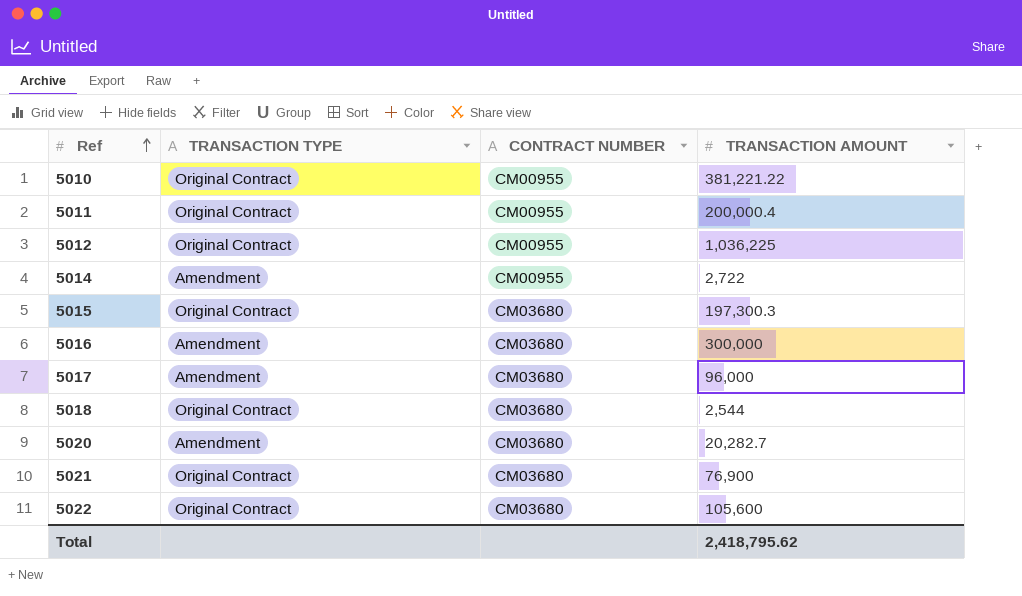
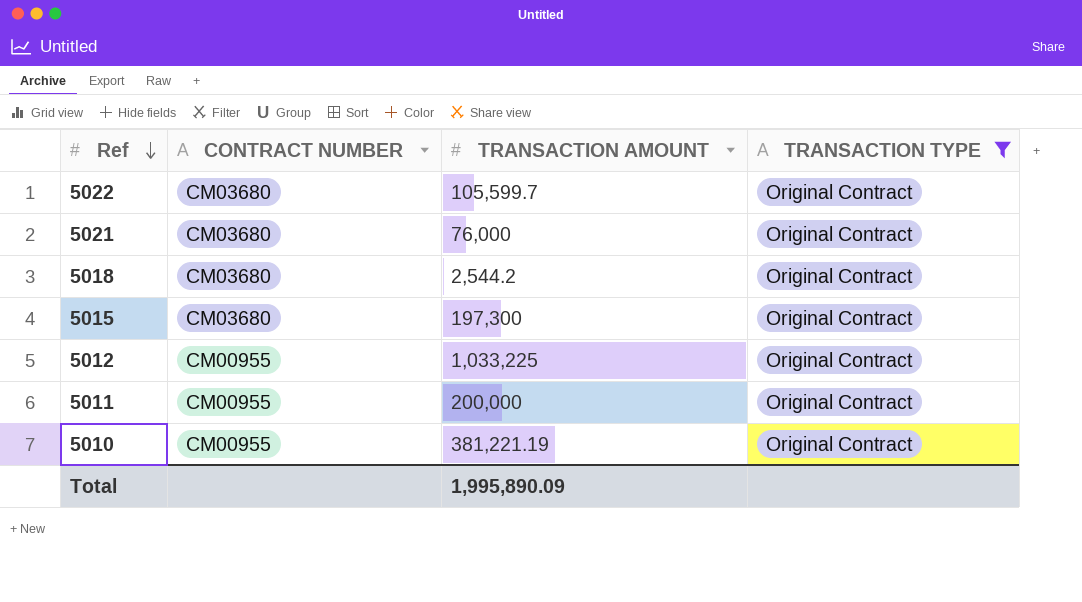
filter: none -> TRANSACTION TYPE = Original Contract
row order: Ref ascending -> Ref descending
column TRANSACTION TYPE | position: 2 -> 4
5022 | TRANSACTION AMOUNT: 105,600 -> 105,599.7
5021 | TRANSACTION AMOUNT: 76,900 -> 76,000
5018 | TRANSACTION AMOUNT: 2,544 -> 2,544.2
5015 | TRANSACTION AMOUNT: 197,300.3 -> 197,300
5012 | TRANSACTION AMOUNT: 1,036,225 -> 1,033,225
5011 | TRANSACTION AMOUNT: 200,000.4 -> 200,000
5010 | TRANSACTION AMOUNT: 381,221.22 -> 381,221.19
Total | TRANSACTION AMOUNT: 2,418,795.62 -> 1,995,890.09

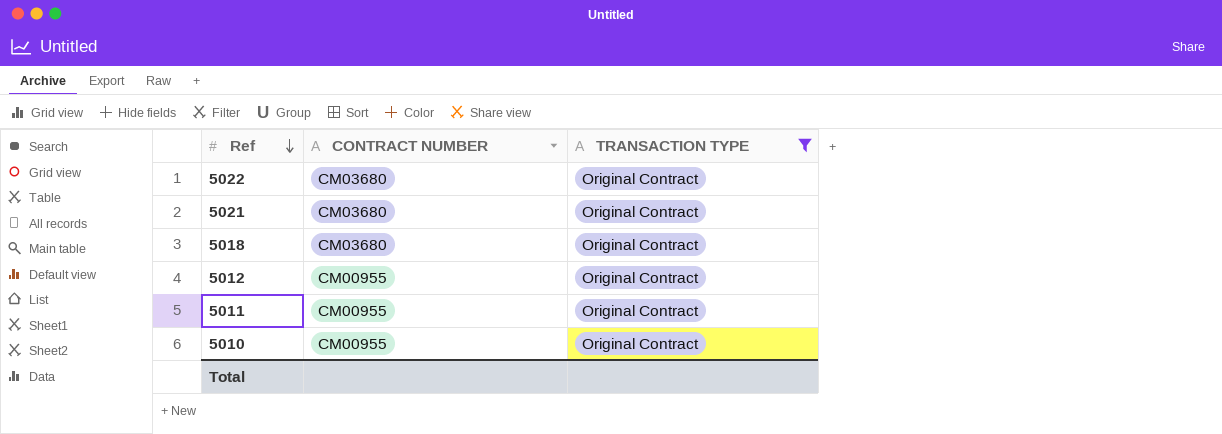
column TRANSACTION AMOUNT | position: 3 -> none
row 5015: CM03680 | 197,300 | Original Contract -> none

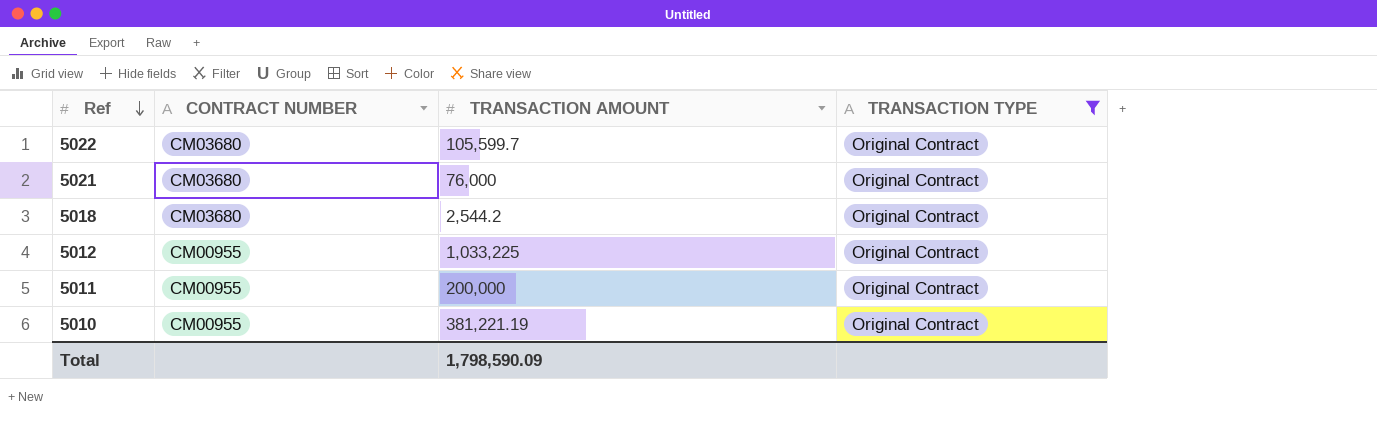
column TRANSACTION AMOUNT | position: none -> 3

